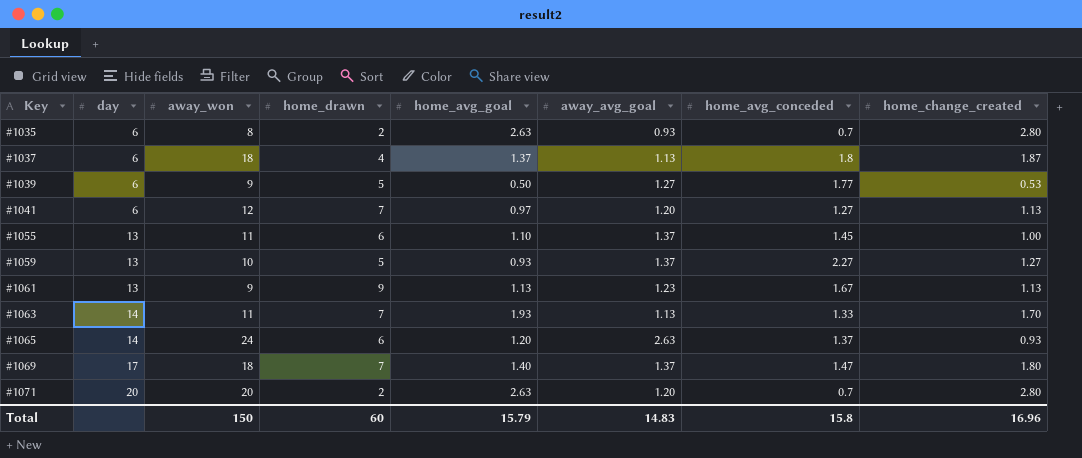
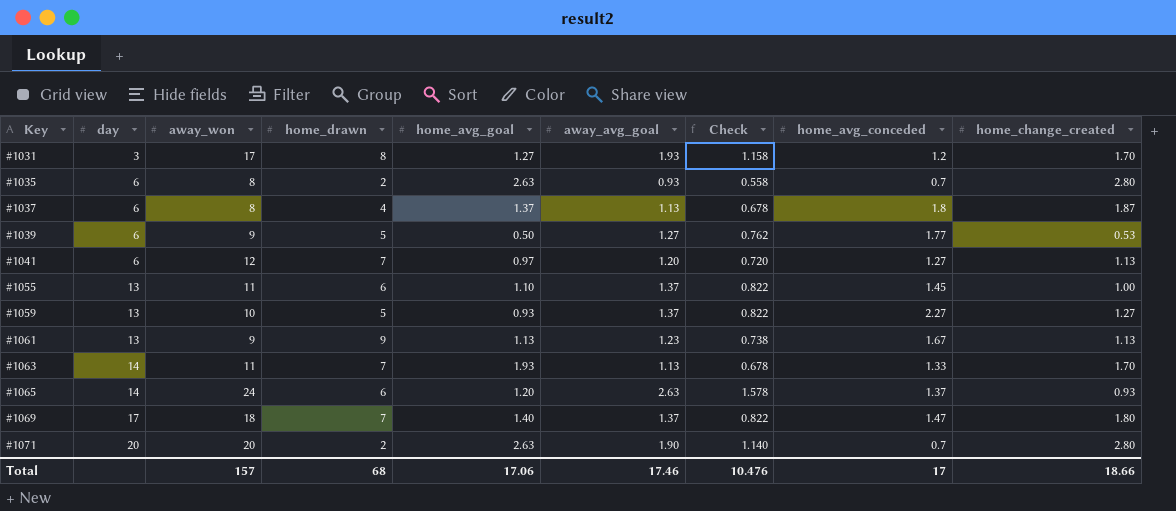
column Check | formula: none -> [away_avg_goal] * 0.6
row #1031: none -> 3 | 17 | 8 | 1.27 | 1.93 | 1.158 | 1.2 | 1.70
#1037 | away_won: 18 -> 8
#1071 | away_avg_goal: 1.20 -> 1.90
Total | away_won: 150 -> 157
Total | home_drawn: 60 -> 68
Total | home_avg_goal: 15.79 -> 17.06
Total | away_avg_goal: 14.83 -> 17.46
Total | home_avg_conceded: 15.8 -> 17
Total | home_change_created: 16.96 -> 18.66

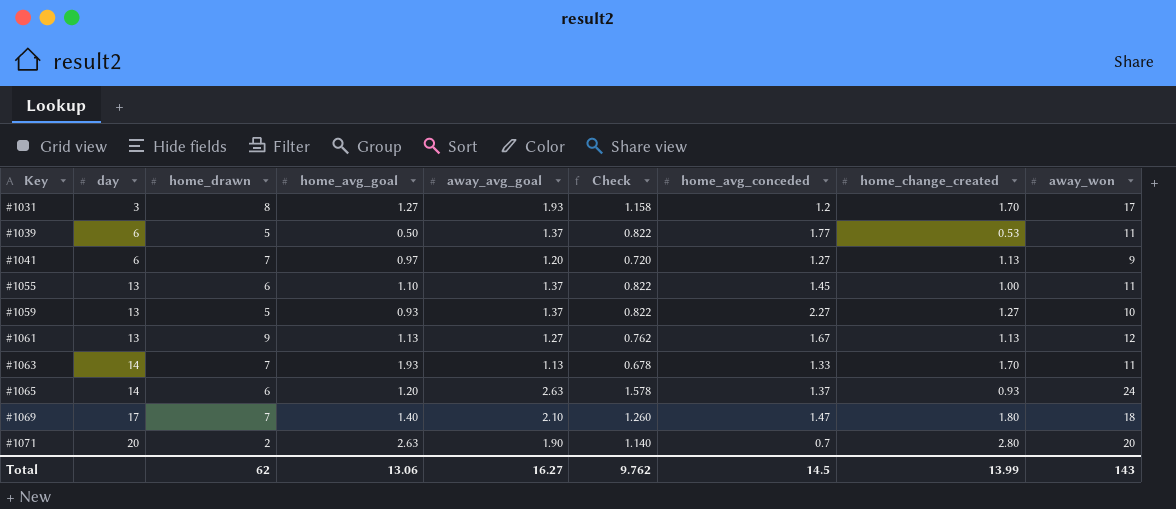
column away_won | position: 3 -> 9
row #1035: 6 | 8 | 2 | 2.63 | 0.93 | 0.558 | 0.7 | 2.80 -> none
row #1037: 6 | 8 | 4 | 1.37 | 1.13 | 0.678 | 1.8 | 1.87 -> none
#1039 | away_avg_goal: 1.27 -> 1.37
#1039 | Check: 0.762 -> 0.822
#1039 | away_won: 9 -> 11
#1041 | away_won: 12 -> 9
#1061 | away_avg_goal: 1.23 -> 1.27
#1061 | Check: 0.738 -> 0.762
#1061 | away_won: 9 -> 12
#1069 | away_avg_goal: 1.37 -> 2.10
#1069 | Check: 0.822 -> 1.260
Total | home_drawn: 68 -> 62
Total | home_avg_goal: 17.06 -> 13.06
Total | away_avg_goal: 17.46 -> 16.27
Total | Check: 10.476 -> 9.762
Total | home_avg_conceded: 17 -> 14.5
Total | home_change_created: 18.66 -> 13.99
Total | away_won: 157 -> 143

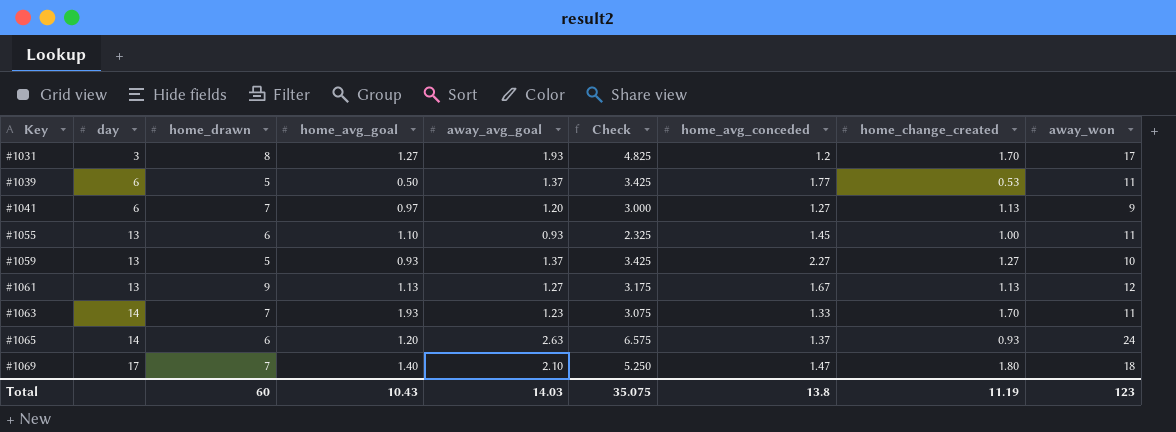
column Check | formula: [away_avg_goal] * 0.6 -> [away_avg_goal] * 2.5
row #1071: 20 | 2 | 2.63 | 1.90 | 1.140 | 0.7 | 2.80 | 20 -> none
#1055 | away_avg_goal: 1.37 -> 0.93
#1063 | away_avg_goal: 1.13 -> 1.23
Total | home_drawn: 62 -> 60
Total | home_avg_goal: 13.06 -> 10.43
Total | away_avg_goal: 16.27 -> 14.03
Total | Check: 9.762 -> 35.075
Total | home_avg_conceded: 14.5 -> 13.8
Total | home_change_created: 13.99 -> 11.19
Total | away_won: 143 -> 123

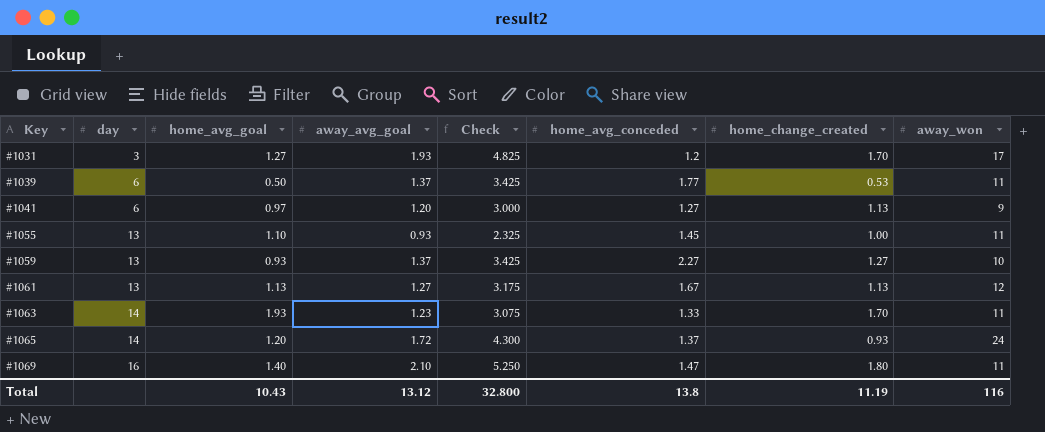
column home_drawn | position: 3 -> none
#1065 | away_avg_goal: 2.63 -> 1.72
#1065 | Check: 6.575 -> 4.300
#1069 | day: 17 -> 16
#1069 | away_won: 18 -> 11
Total | away_avg_goal: 14.03 -> 13.12
Total | Check: 35.075 -> 32.800
Total | away_won: 123 -> 116

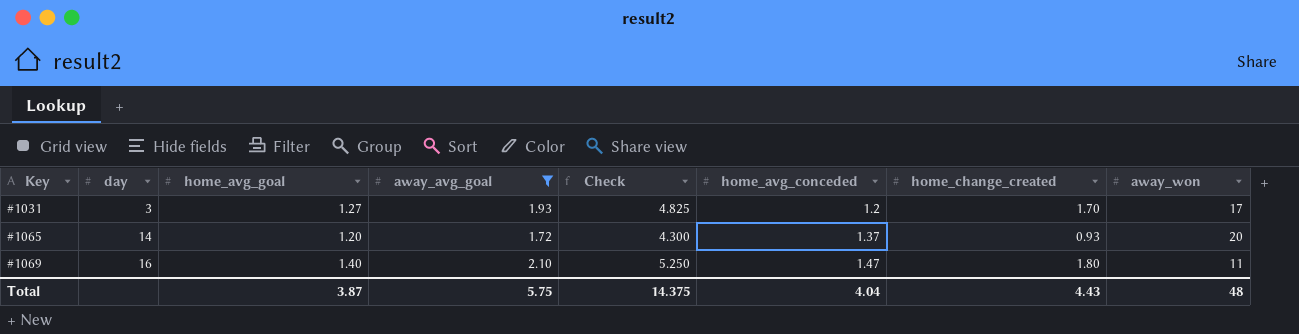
filter: none -> away_avg_goal >= 1.72
#1065 | away_won: 24 -> 20
Total | home_avg_goal: 10.43 -> 3.87
Total | away_avg_goal: 13.12 -> 5.75
Total | Check: 32.800 -> 14.375
Total | home_avg_conceded: 13.8 -> 4.04
Total | home_change_created: 11.19 -> 4.43
Total | away_won: 116 -> 48

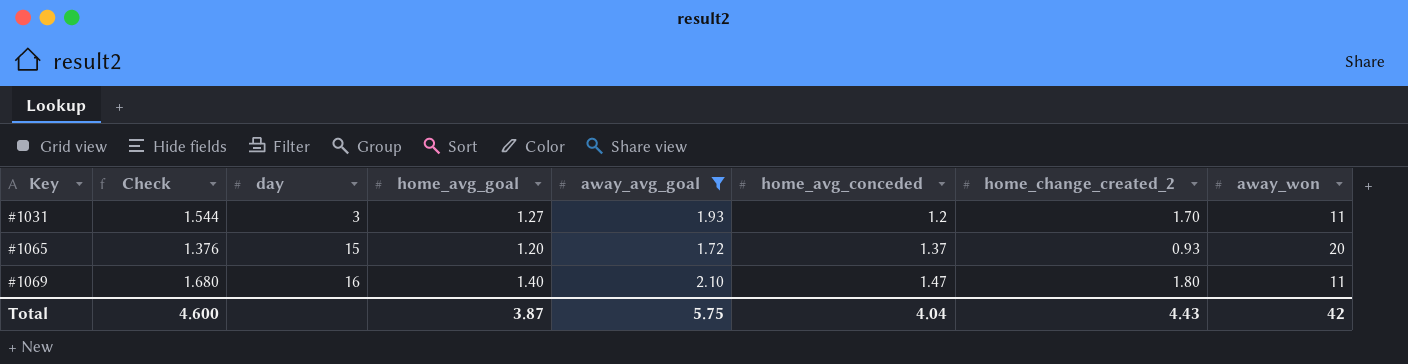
column Check | formula: [away_avg_goal] * 2.5 -> [away_avg_goal] * 0.8
column Check | position: 5 -> 2
column name: home_change_created -> home_change_created_2
#1031 | away_won: 17 -> 11
#1065 | day: 14 -> 15
Total | Check: 14.375 -> 4.600
Total | away_won: 48 -> 42

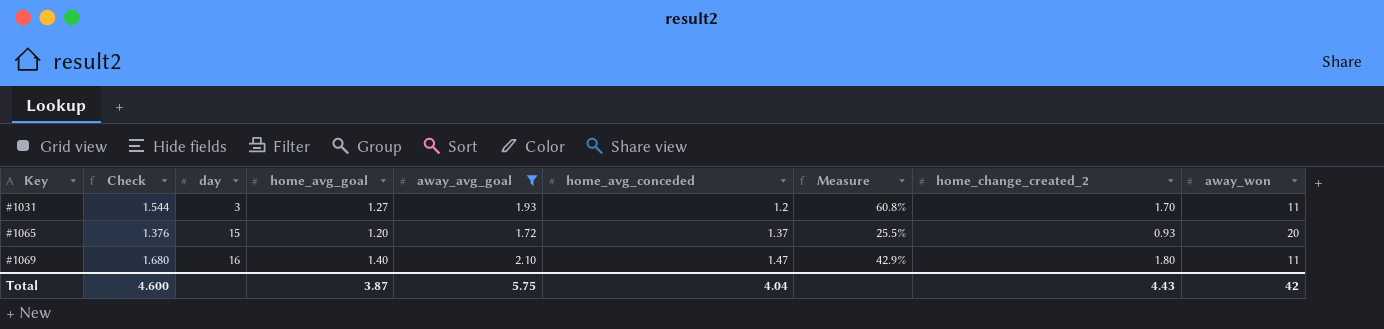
column Measure | formula: none -> ([away_avg_goal] - [home_avg_conceded]) / [home_avg_conceded]

